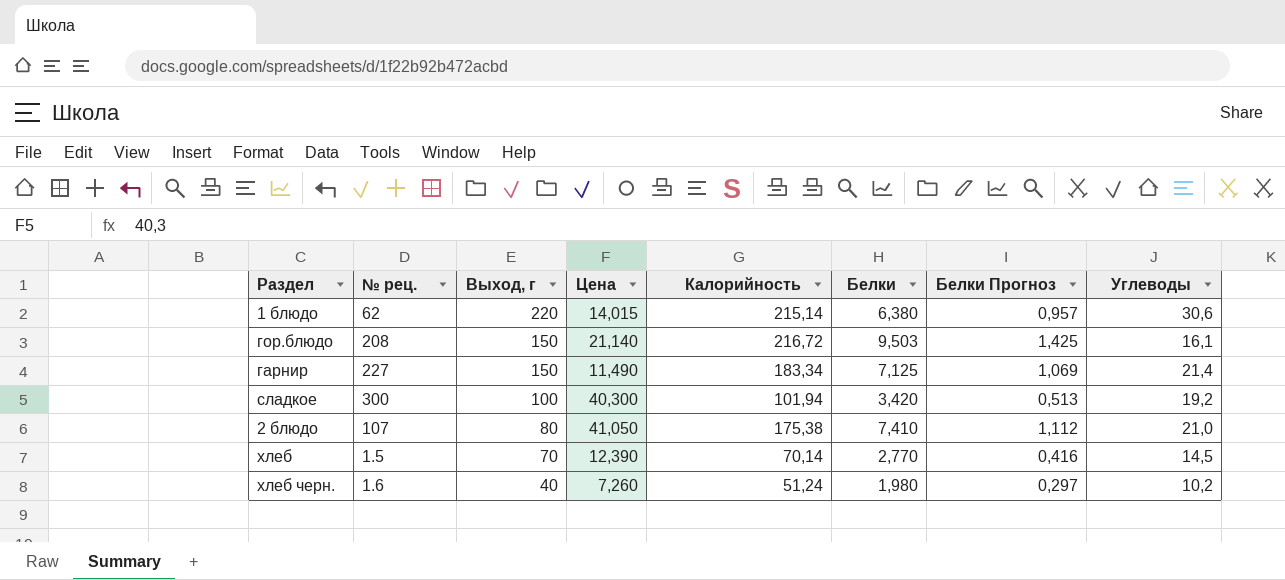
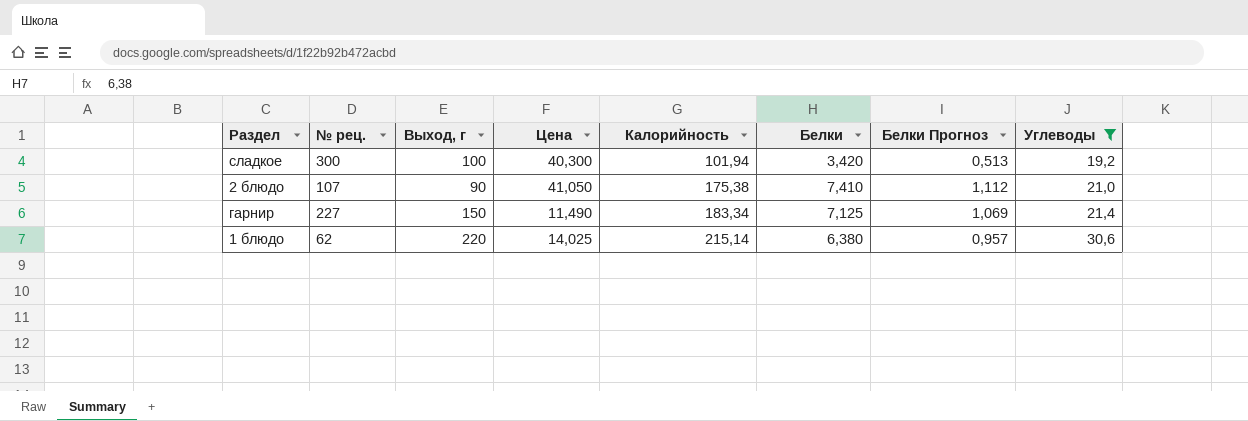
filter: none -> Углеводы >= 19,2
row order: Выход, г descending -> Калорийность ascending
2 блюдо | Выход, г: 80 -> 90
1 блюдо | Цена: 14,015 -> 14,025

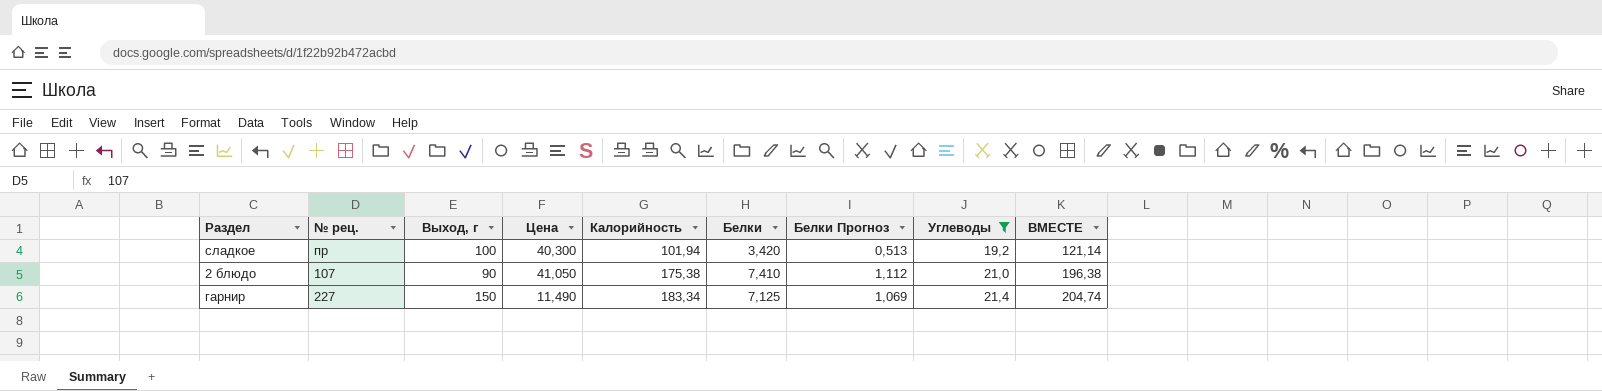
column ВМЕСТЕ | formula: none -> [Калорийность] + [Углеводы]
row 1 блюдо: 62 | 220 | 14,025 | 215,14 | 6,380 | 0,957 | 30,6 -> none
сладкое | № рец.: 300 -> пр

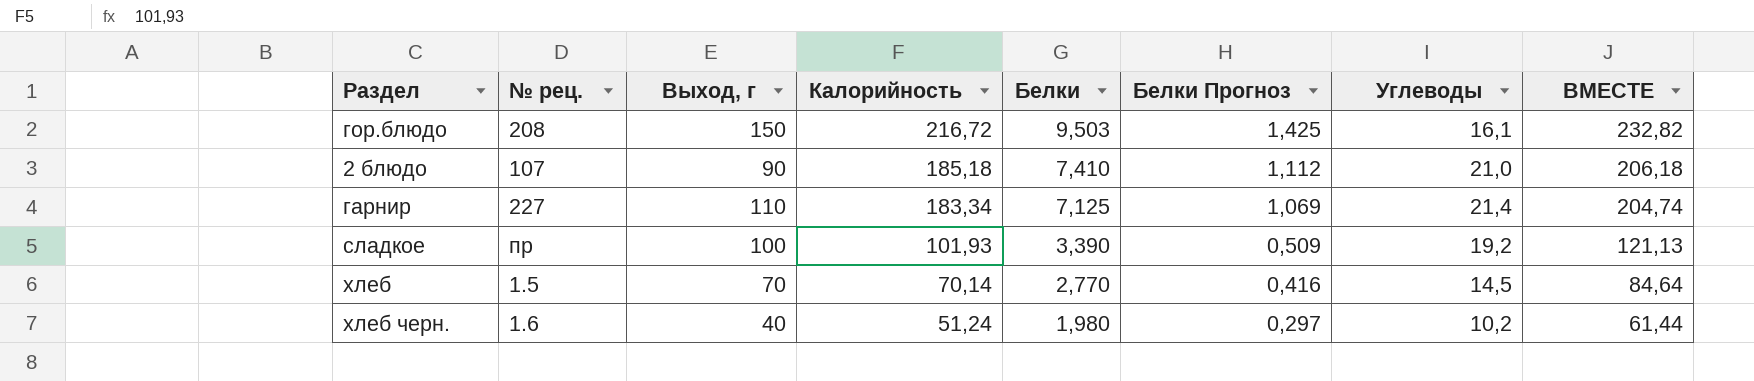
filter: Углеводы >= 19,2 -> none
row order: Калорийность ascending -> Калорийность descending
column Цена | position: 4 -> none
2 блюдо | Калорийность: 175,38 -> 185,18
2 блюдо | ВМЕСТЕ: 196,38 -> 206,18
гарнир | Выход, г: 150 -> 110
сладкое | Калорийность: 101,94 -> 101,93
сладкое | Белки: 3,420 -> 3,390
сладкое | Белки Прогноз: 0,513 -> 0,509
сладкое | ВМЕСТЕ: 121,14 -> 121,13

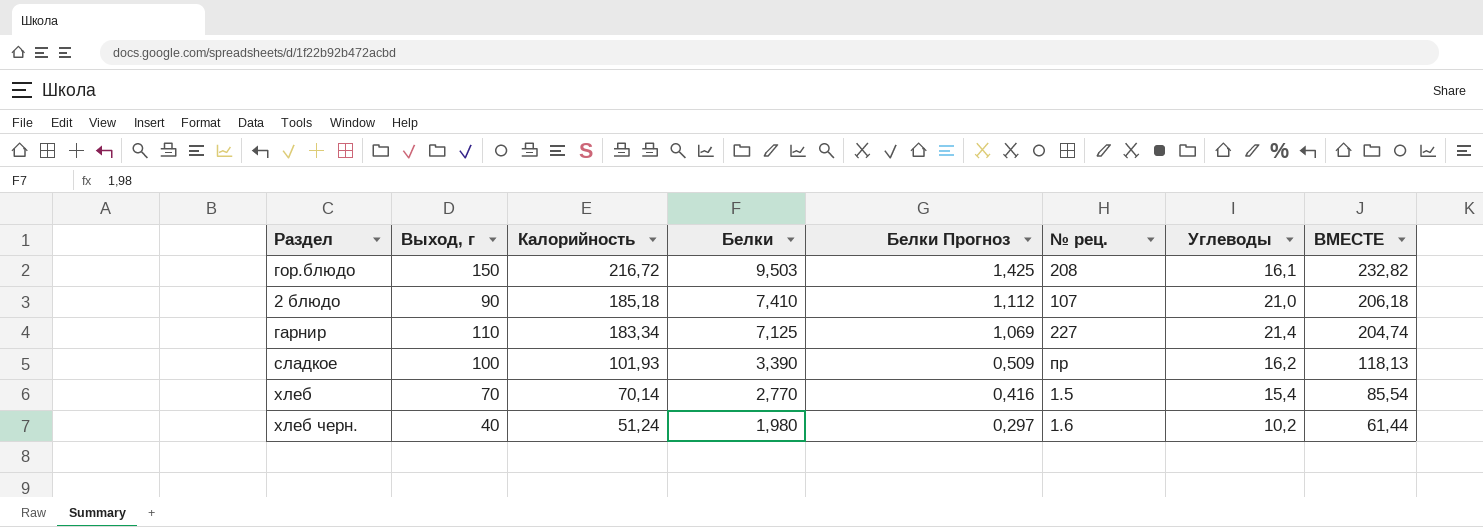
column № рец. | position: 2 -> 6
сладкое | Углеводы: 19,2 -> 16,2
сладкое | ВМЕСТЕ: 121,13 -> 118,13
хлеб | Углеводы: 14,5 -> 15,4
хлеб | ВМЕСТЕ: 84,64 -> 85,54

